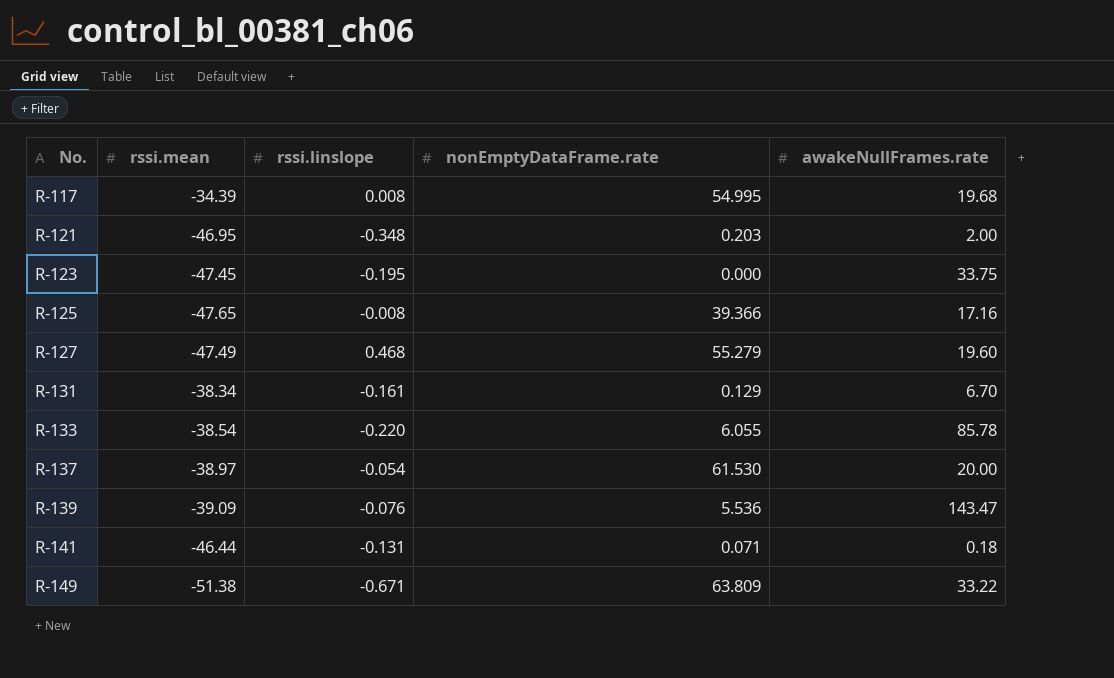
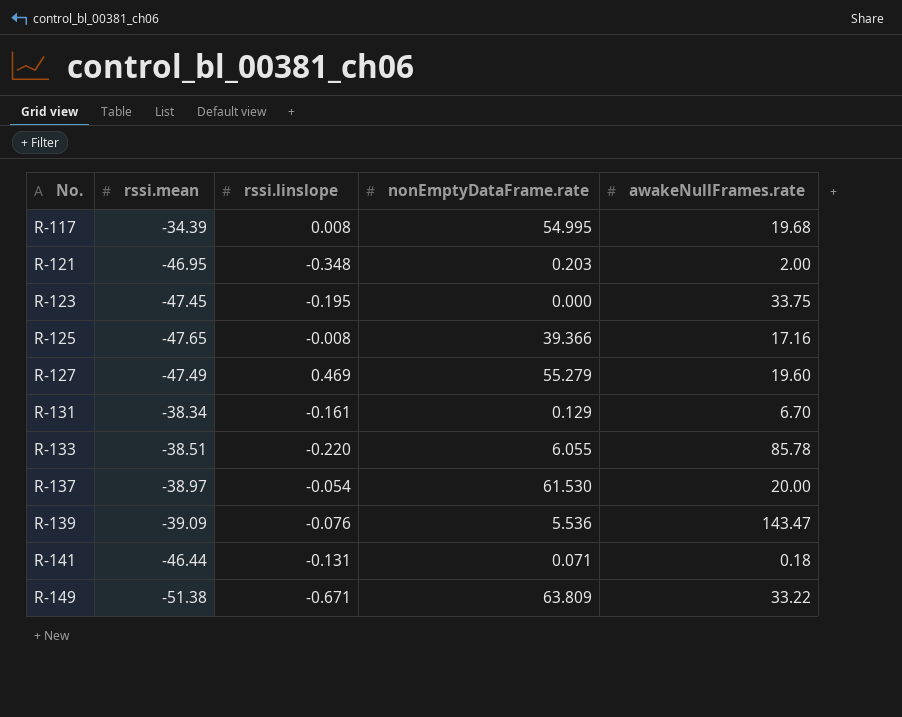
R-127 | rssi.linslope: 0.468 -> 0.469
R-133 | rssi.mean: -38.54 -> -38.51

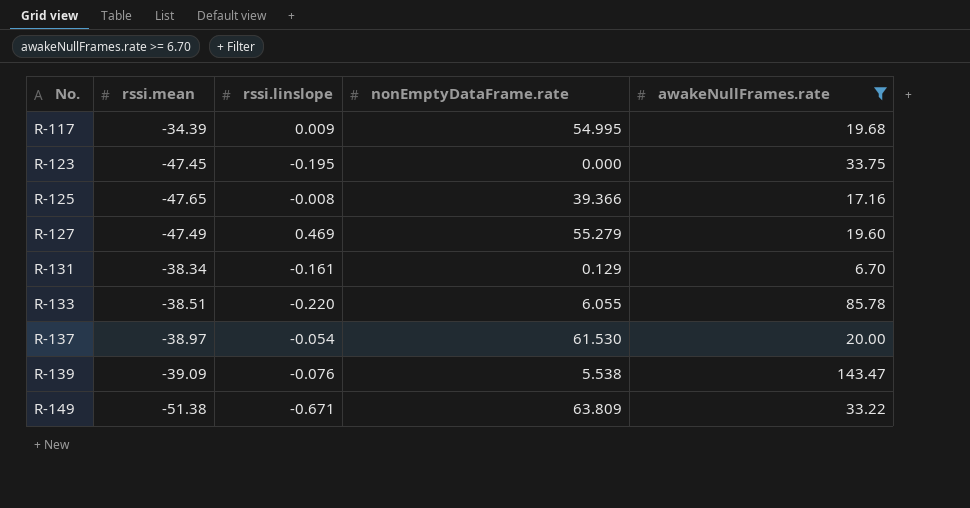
filter: none -> awakeNullFrames.rate >= 6.70
R-117 | rssi.linslope: 0.008 -> 0.009
R-139 | nonEmptyDataFrame.rate: 5.536 -> 5.538

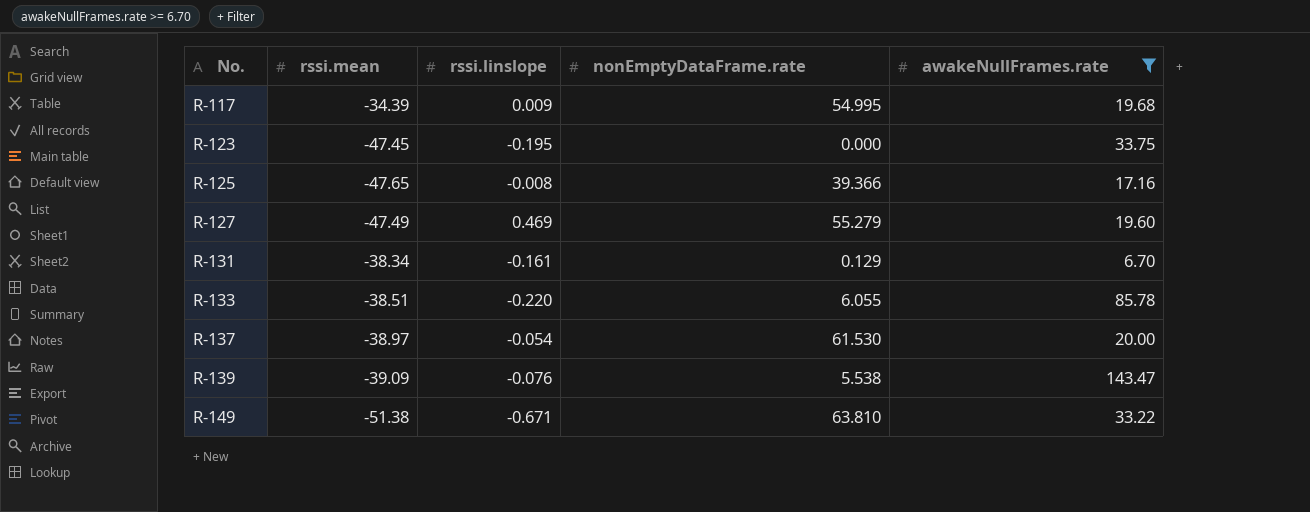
R-149 | nonEmptyDataFrame.rate: 63.809 -> 63.810

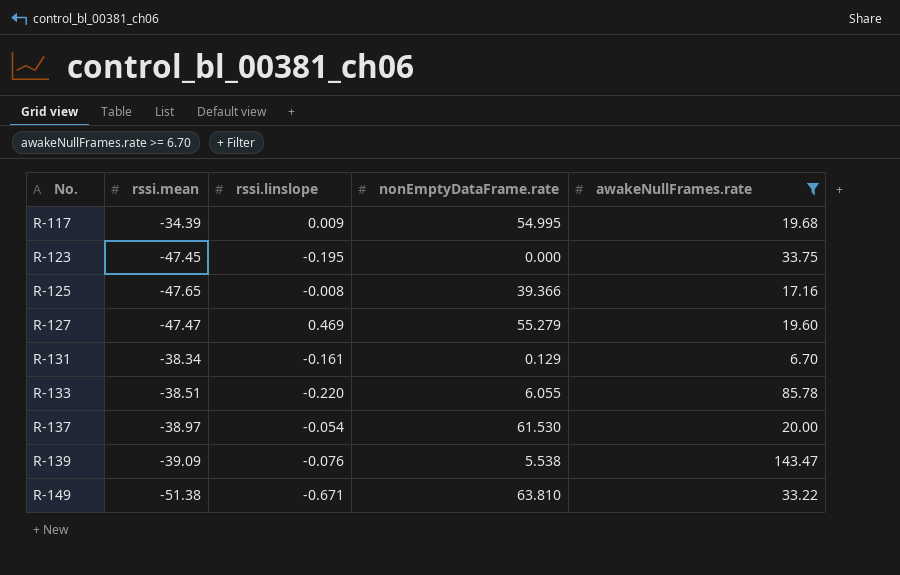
R-127 | rssi.mean: -47.49 -> -47.47

